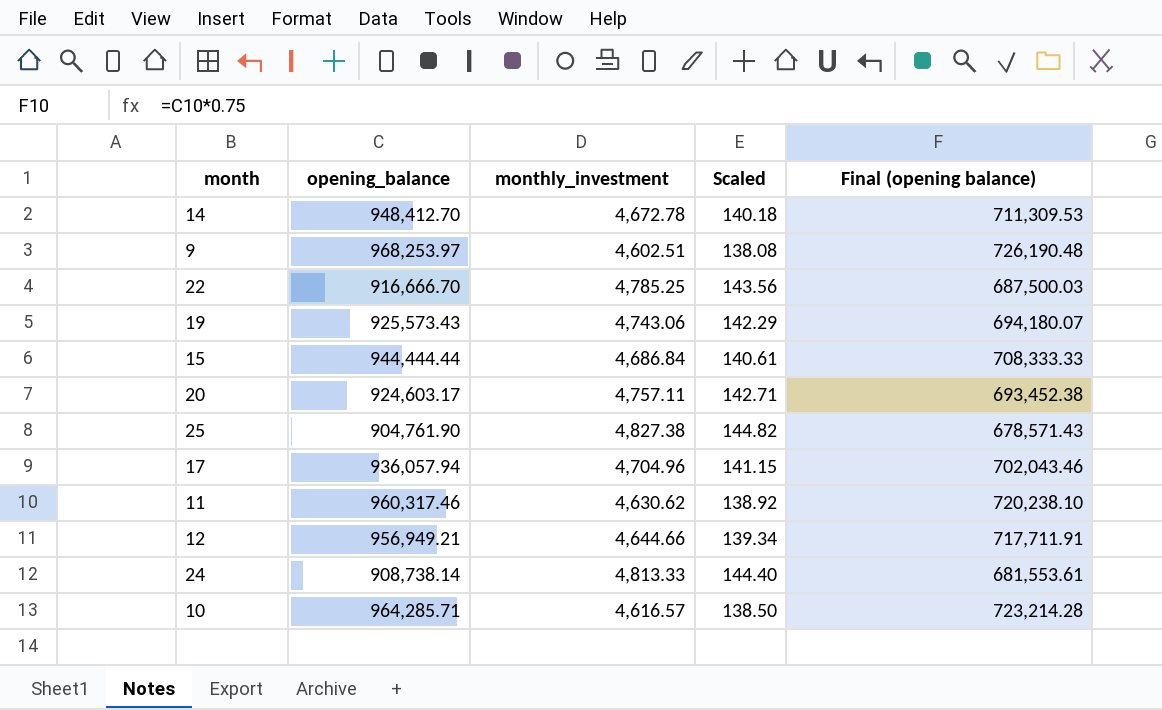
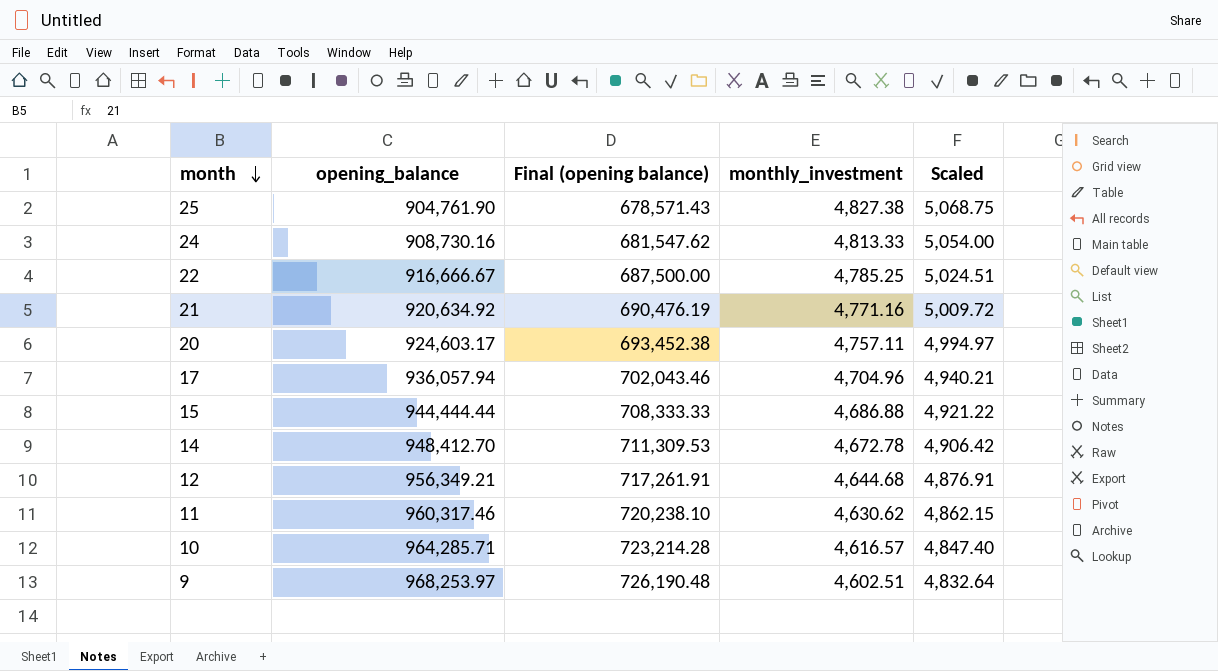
row order: none -> month descending
column Final (opening balance) | position: 5 -> 3
column Scaled | formula: [monthly_investment] * 0.03 -> [monthly_investment] * 1.05
row 19: 925,573.43 | 4,743.06 | 142.29 | 694,180.07 -> none
24 | opening_balance: 908,738.14 -> 908,730.16
24 | Final (opening balance): 681,553.61 -> 681,547.62
22 | opening_balance: 916,666.70 -> 916,666.67
22 | Final (opening balance): 687,500.03 -> 687,500.00
row 21: none -> 920,634.92 | 690,476.19 | 4,771.16 | 5,009.72
15 | monthly_investment: 4,686.84 -> 4,686.88
12 | opening_balance: 956,949.21 -> 956,349.21
12 | Final (opening balance): 717,711.91 -> 717,261.91
12 | monthly_investment: 4,644.66 -> 4,644.68

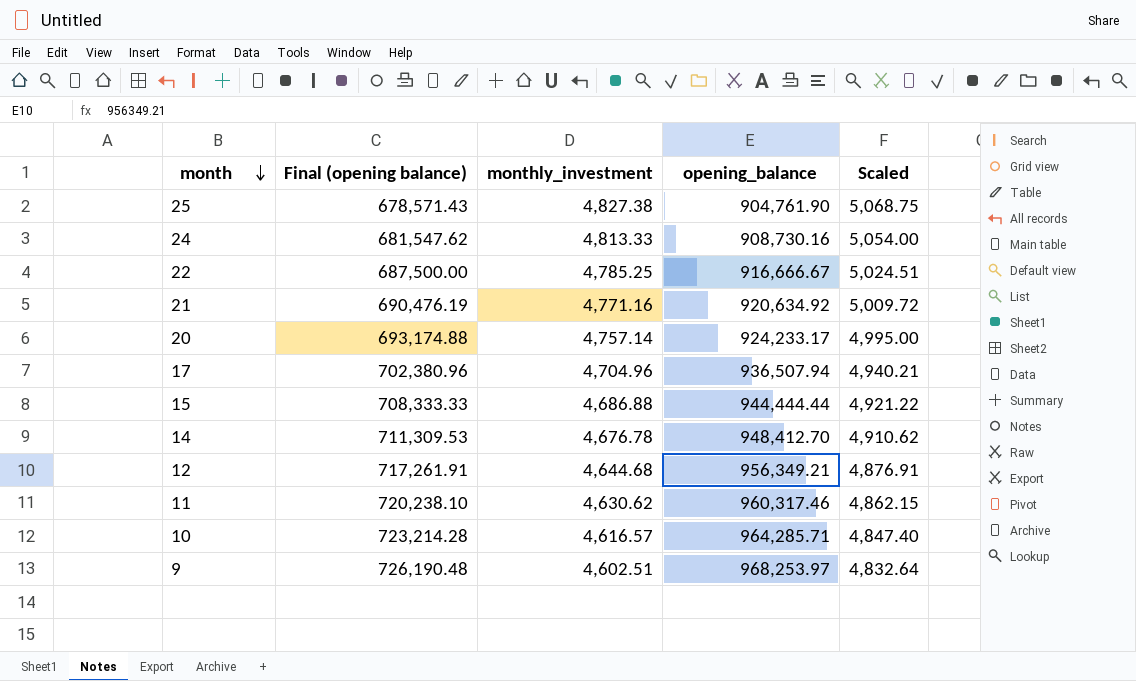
column opening_balance | position: 2 -> 4
20 | Final (opening balance): 693,452.38 -> 693,174.88
20 | monthly_investment: 4,757.11 -> 4,757.14
20 | opening_balance: 924,603.17 -> 924,233.17
20 | Scaled: 4,994.97 -> 4,995.00
17 | Final (opening balance): 702,043.46 -> 702,380.96
17 | opening_balance: 936,057.94 -> 936,507.94
14 | monthly_investment: 4,672.78 -> 4,676.78
14 | Scaled: 4,906.42 -> 4,910.62

